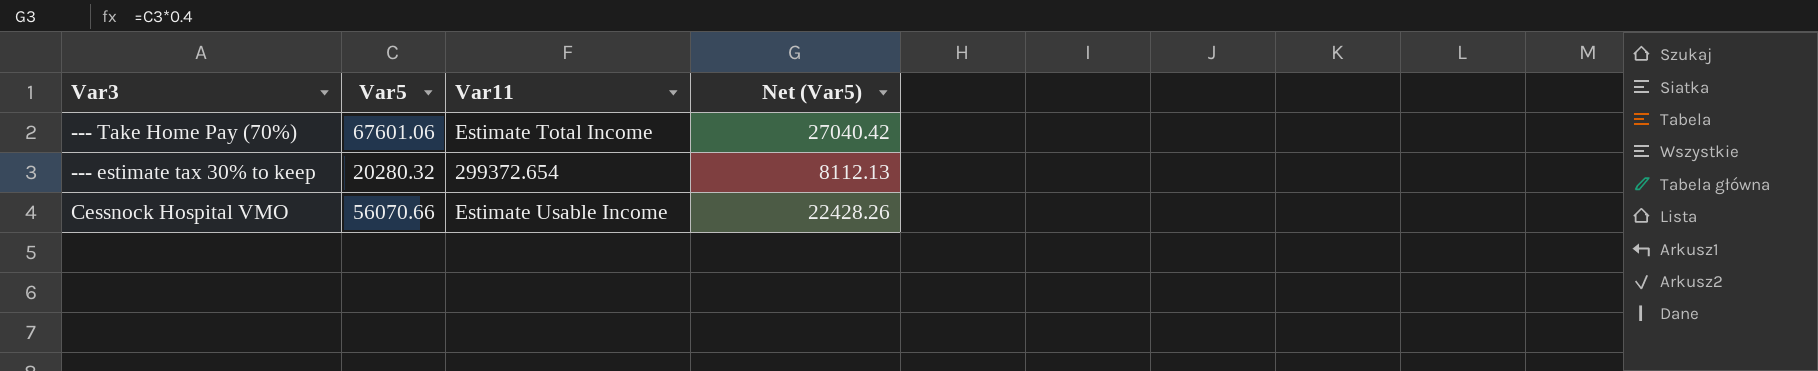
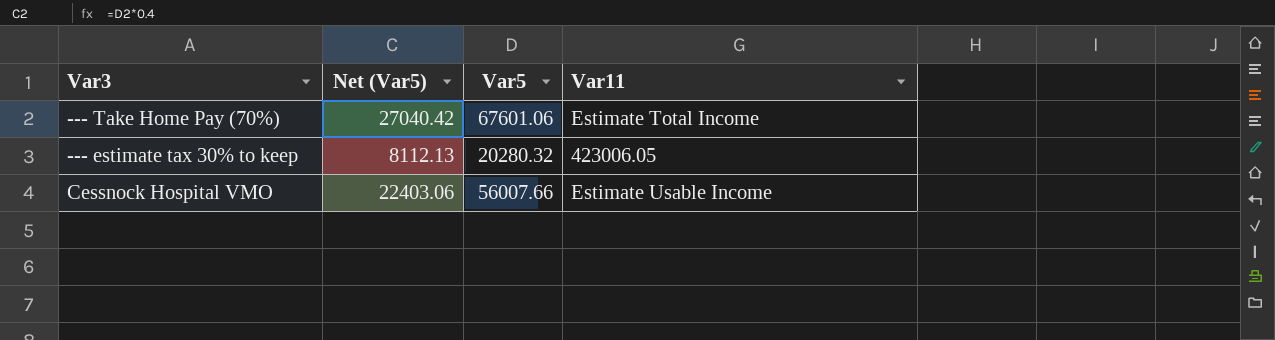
column Net (Var5) | position: 4 -> 2
--- estimate tax 30% to keep | Var11: 299372.654 -> 423006.05
Cessnock Hospital VMO | Net (Var5): 22428.26 -> 22403.06
Cessnock Hospital VMO | Var5: 56070.66 -> 56007.66

